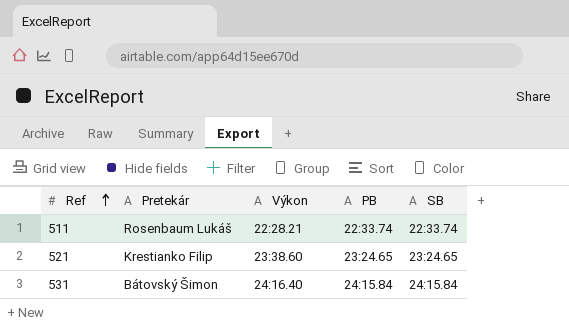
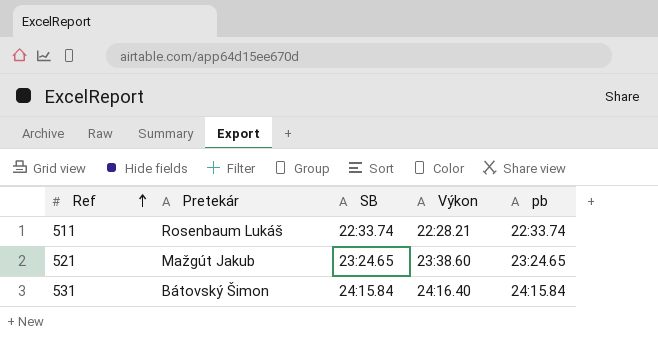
column SB | position: 5 -> 3
column name: PB -> pb
521 | Pretekár: Krestianko Filip -> Mažgút Jakub

